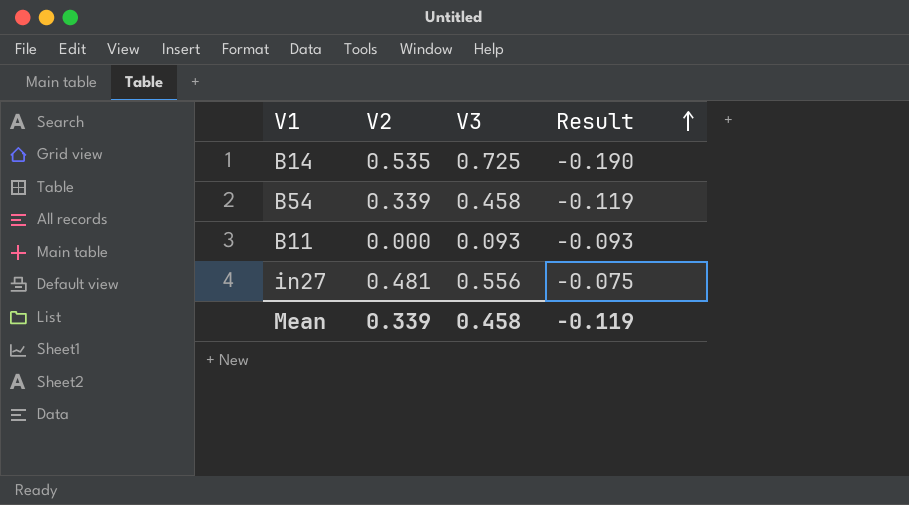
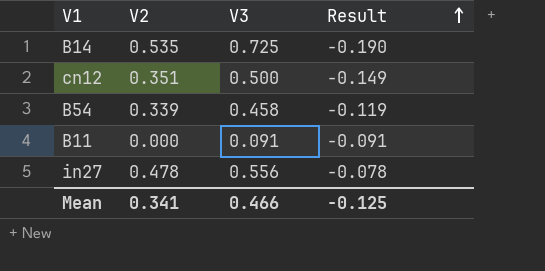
row cn12: none -> 0.351 | 0.500 | -0.149
B11 | V3: 0.093 -> 0.091
B11 | Result: -0.093 -> -0.091
in27 | V2: 0.481 -> 0.478
in27 | Result: -0.075 -> -0.078
Mean | V2: 0.339 -> 0.341
Mean | V3: 0.458 -> 0.466
Mean | Result: -0.119 -> -0.125

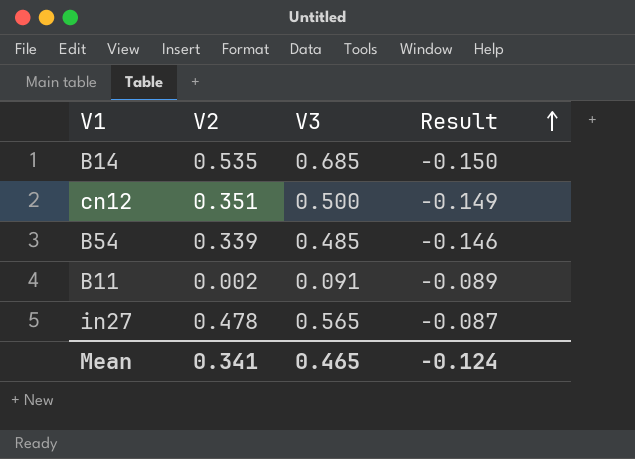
B14 | V3: 0.725 -> 0.685
B14 | Result: -0.190 -> -0.150
B54 | V3: 0.458 -> 0.485
B54 | Result: -0.119 -> -0.146
B11 | V2: 0.000 -> 0.002
B11 | Result: -0.091 -> -0.089
in27 | V3: 0.556 -> 0.565
in27 | Result: -0.078 -> -0.087
Mean | V3: 0.466 -> 0.465
Mean | Result: -0.125 -> -0.124

